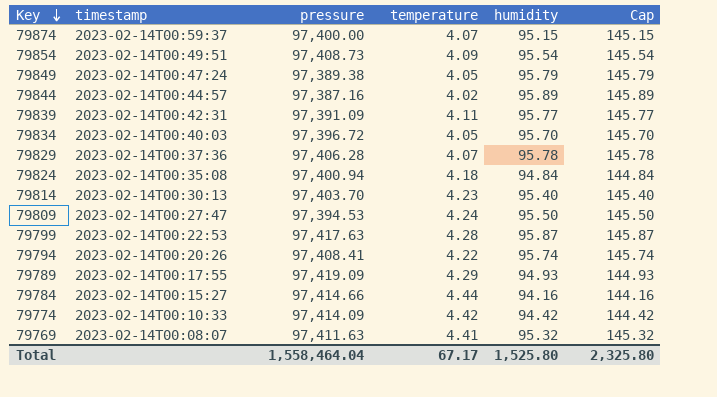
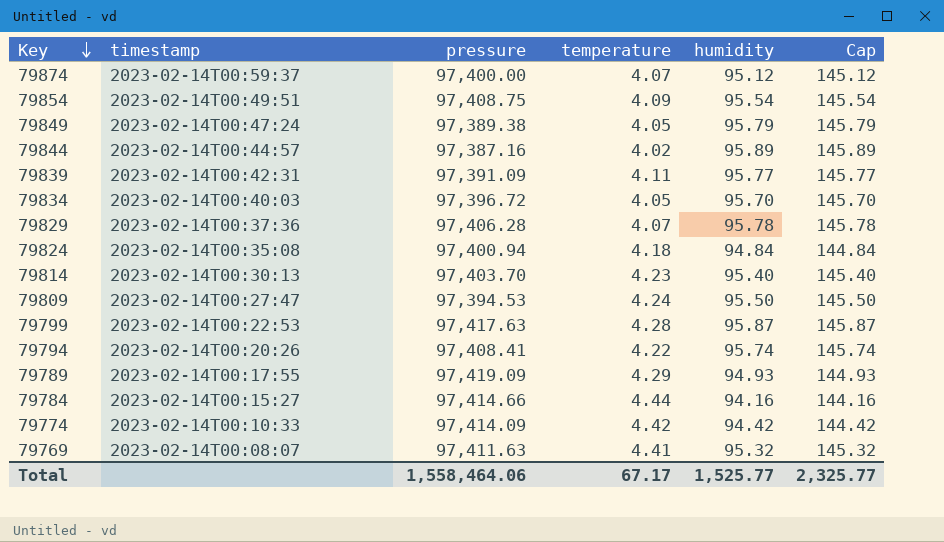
79874 | humidity: 95.15 -> 95.12
79874 | Cap: 145.15 -> 145.12
79854 | pressure: 97,408.73 -> 97,408.75
Total | pressure: 1,558,464.04 -> 1,558,464.06
Total | humidity: 1,525.80 -> 1,525.77
Total | Cap: 2,325.80 -> 2,325.77

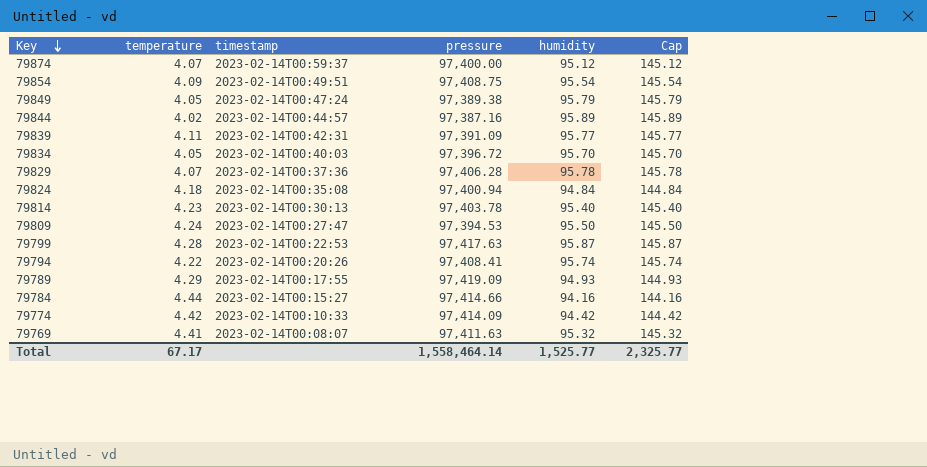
column temperature | position: 4 -> 2
79814 | pressure: 97,403.70 -> 97,403.78
Total | pressure: 1,558,464.06 -> 1,558,464.14

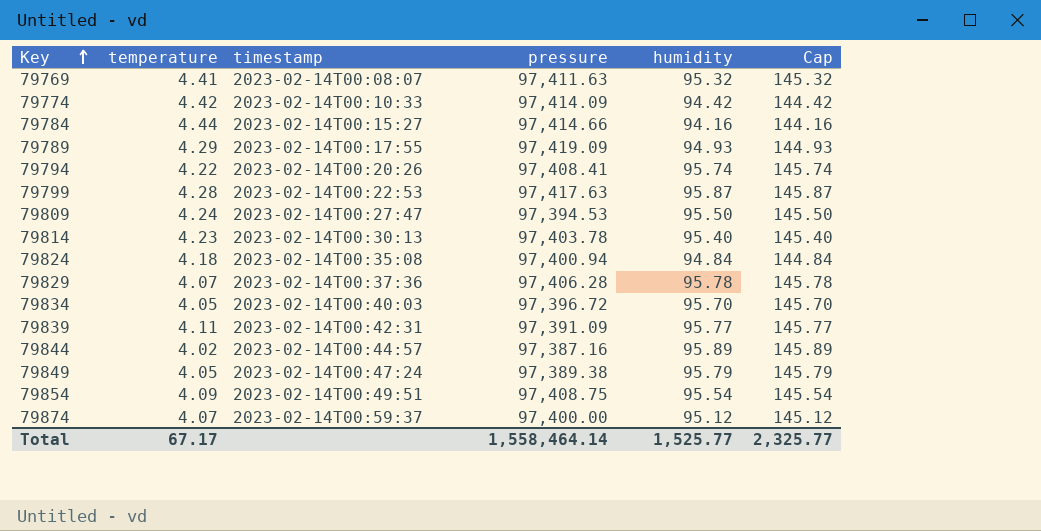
row order: Key descending -> Key ascending

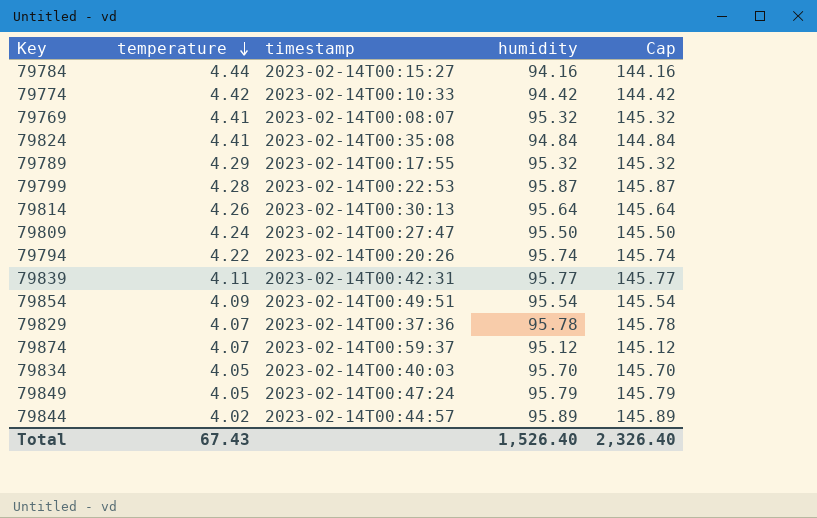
row order: Key ascending -> temperature descending
column pressure | position: 4 -> none
79824 | temperature: 4.18 -> 4.41
79789 | humidity: 94.93 -> 95.32
79789 | Cap: 144.93 -> 145.32
79814 | temperature: 4.23 -> 4.26
79814 | humidity: 95.40 -> 95.64
79814 | Cap: 145.40 -> 145.64
Total | temperature: 67.17 -> 67.43
Total | humidity: 1,525.77 -> 1,526.40
Total | Cap: 2,325.77 -> 2,326.40

